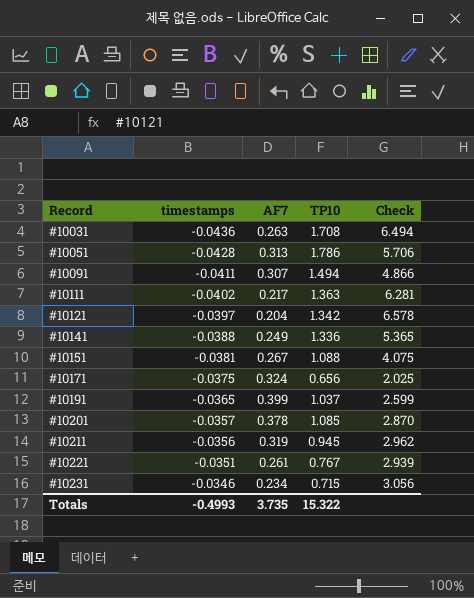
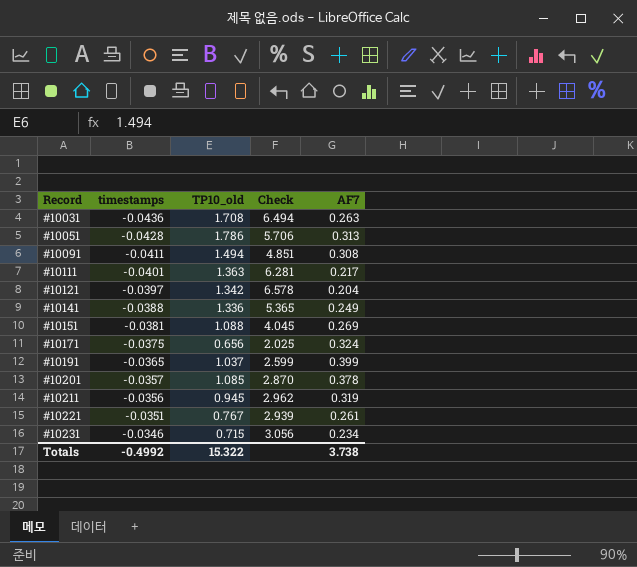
column name: TP10 -> TP10_old
column AF7 | position: 3 -> 5
#10091 | Check: 4.866 -> 4.851
#10091 | AF7: 0.307 -> 0.308
#10111 | timestamps: -0.0402 -> -0.0401
#10151 | Check: 4.075 -> 4.045
#10151 | AF7: 0.267 -> 0.269
Totals | timestamps: -0.4993 -> -0.4992
Totals | AF7: 3.735 -> 3.738

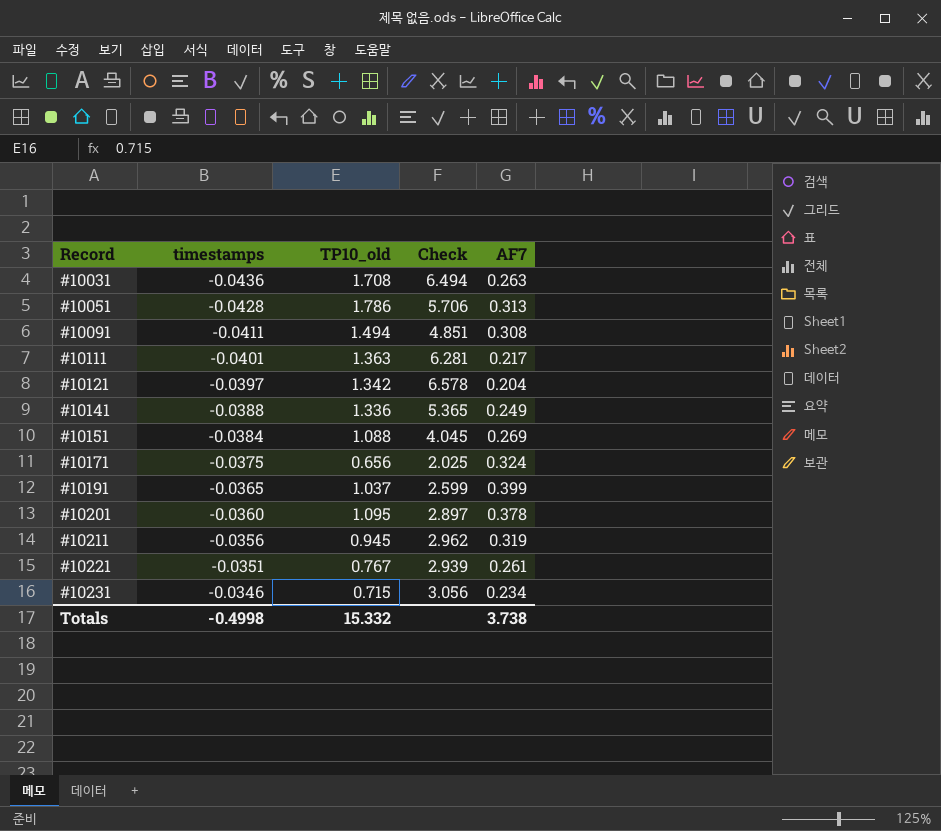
#10151 | timestamps: -0.0381 -> -0.0384
#10201 | timestamps: -0.0357 -> -0.0360
#10201 | TP10_old: 1.085 -> 1.095
#10201 | Check: 2.870 -> 2.897
Totals | timestamps: -0.4992 -> -0.4998
Totals | TP10_old: 15.322 -> 15.332

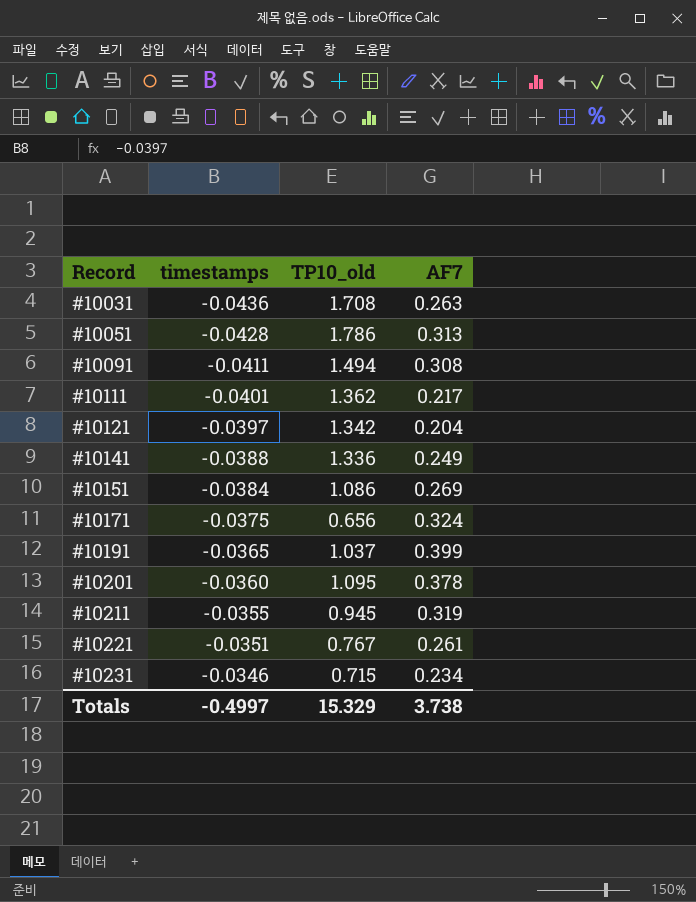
column Check | formula: [TP10_old] / [AF7] -> none
#10111 | TP10_old: 1.363 -> 1.362
#10151 | TP10_old: 1.088 -> 1.086
#10211 | timestamps: -0.0356 -> -0.0355
Totals | timestamps: -0.4998 -> -0.4997
Totals | TP10_old: 15.332 -> 15.329

